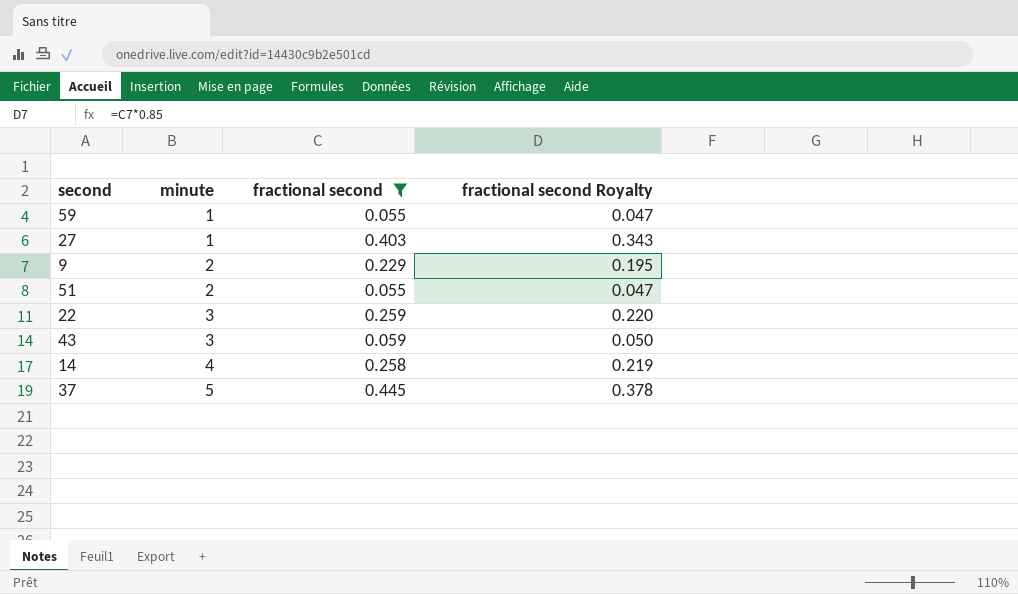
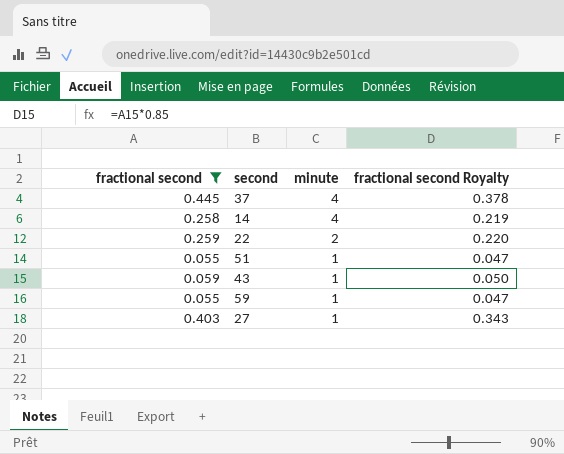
row order: minute ascending -> minute descending
column fractional second | position: 3 -> 1
row 9: 2 | 0.229 | 0.195 -> none
37 | minute: 5 -> 4
22 | minute: 3 -> 2
51 | minute: 2 -> 1
43 | minute: 3 -> 1

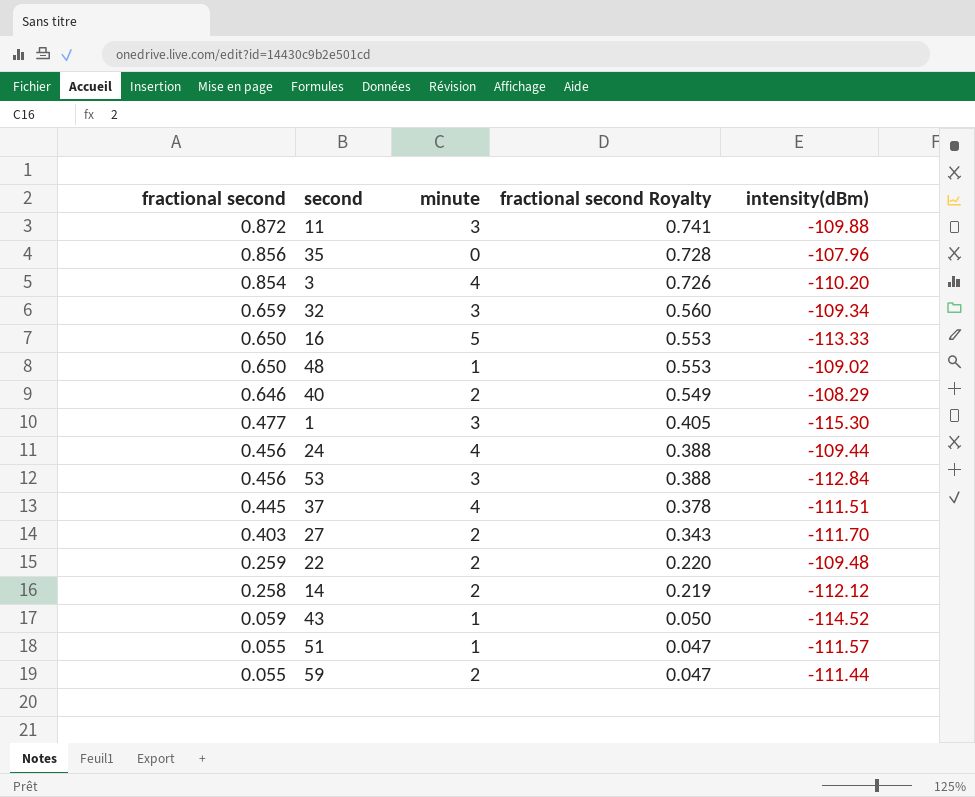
filter: fractional second <= 0.445 -> none
row order: minute descending -> fractional second descending
column intensity(dBm) | position: none -> 5
27 | minute: 1 -> 2
14 | minute: 4 -> 2
59 | minute: 1 -> 2

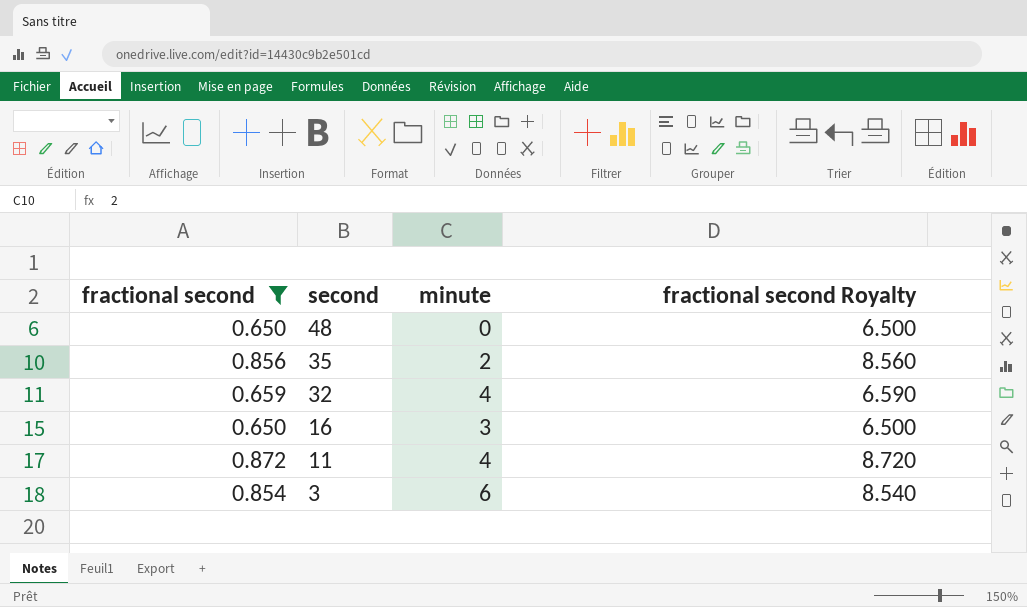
filter: none -> fractional second >= 0.650
row order: fractional second descending -> second descending
column intensity(dBm) | position: 5 -> none
column fractional second Royalty | formula: [fractional second] * 0.85 -> [fractional second] * 10
48 | minute: 1 -> 0
35 | minute: 0 -> 2
32 | minute: 3 -> 4
16 | minute: 5 -> 3
11 | minute: 3 -> 4
3 | minute: 4 -> 6

